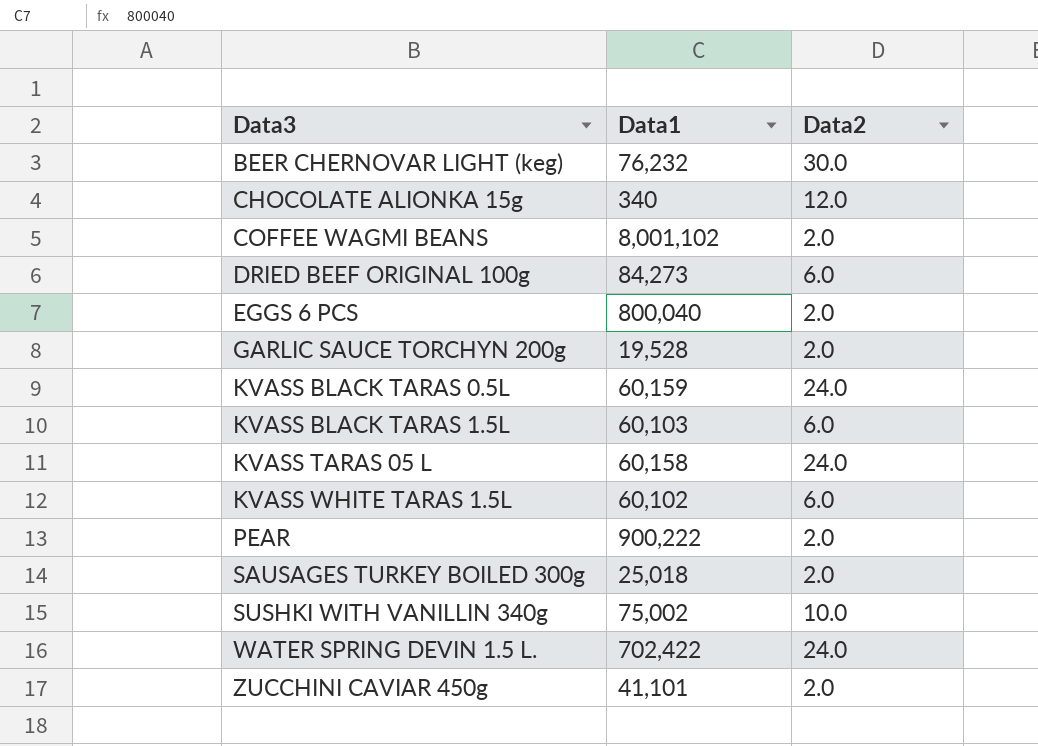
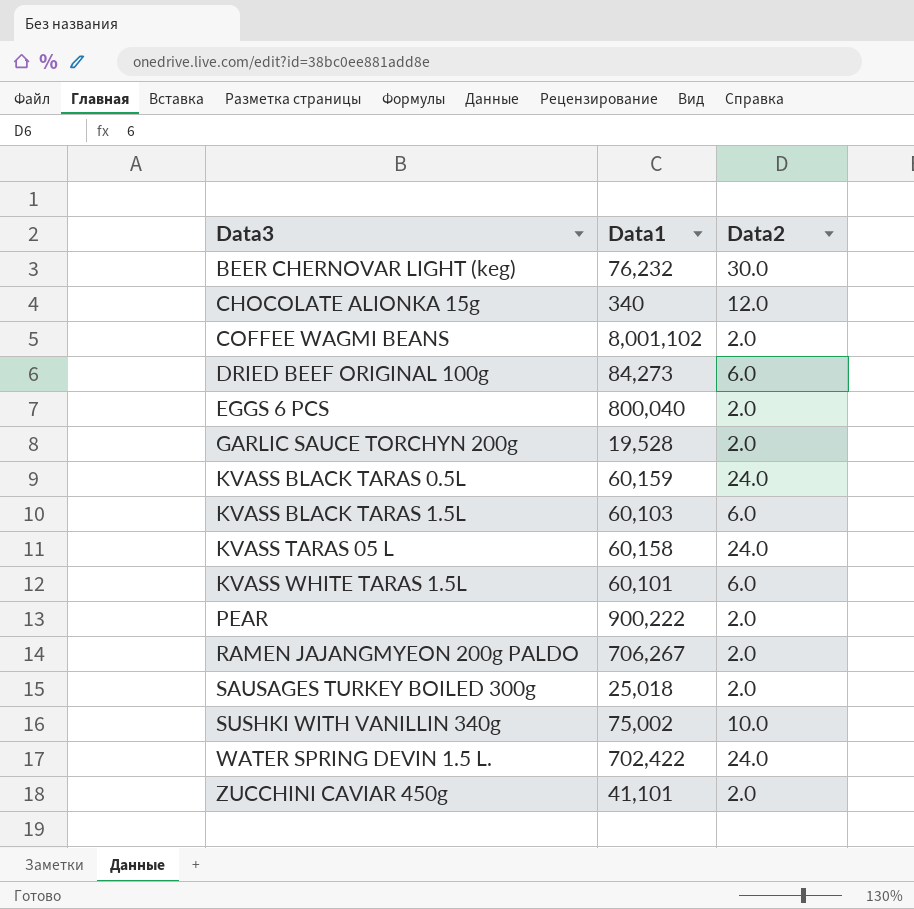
KVASS WHITE TARAS 1.5L | Data1: 60,102 -> 60,101
row RAMEN JAJANGMYEON 200g PALDO: none -> 706,267 | 2.0

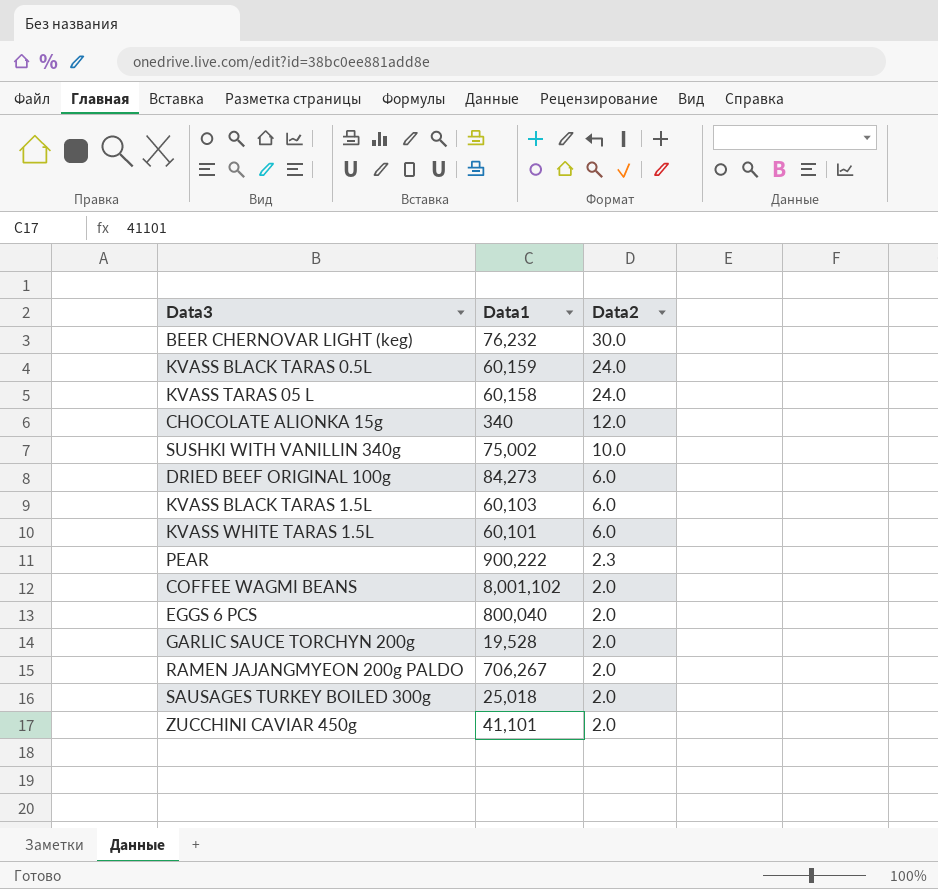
row order: Data3 ascending -> Data2 descending
row WATER SPRING DEVIN 1.5 L.: 702,422 | 24.0 -> none
PEAR | Data2: 2.0 -> 2.3

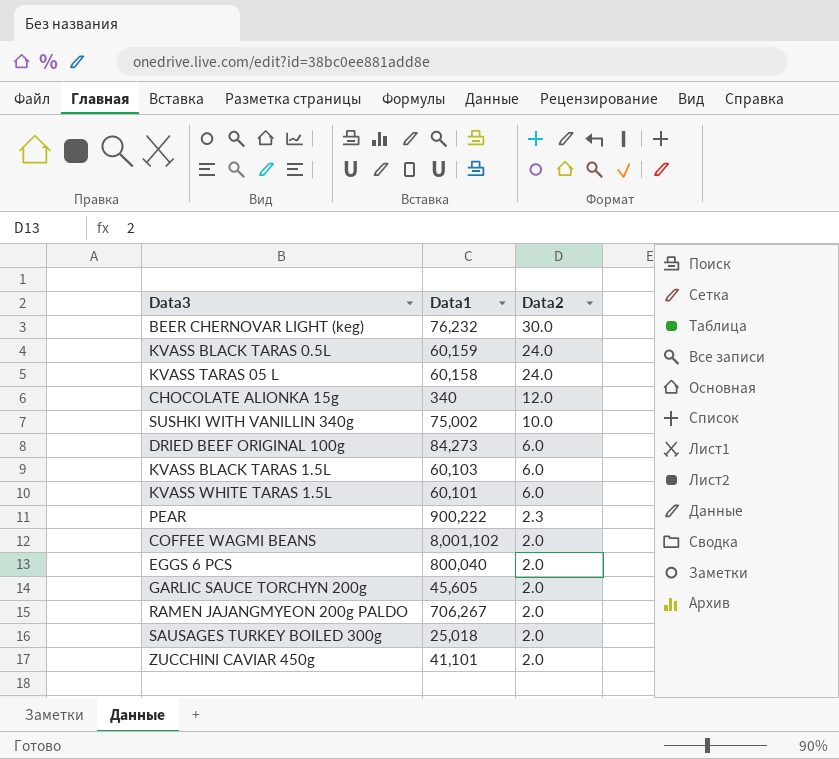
GARLIC SAUCE TORCHYN 200g | Data1: 19,528 -> 45,605

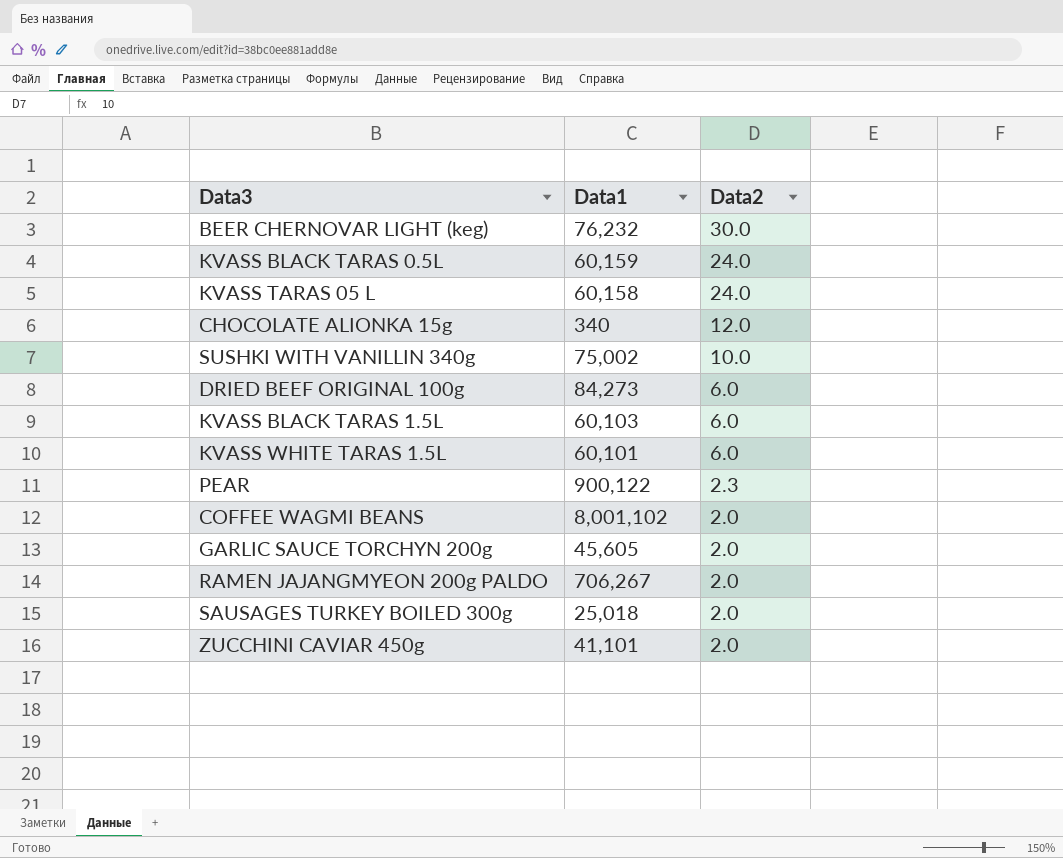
row EGGS 6 PCS: 800,040 | 2.0 -> none
PEAR | Data1: 900,222 -> 900,122

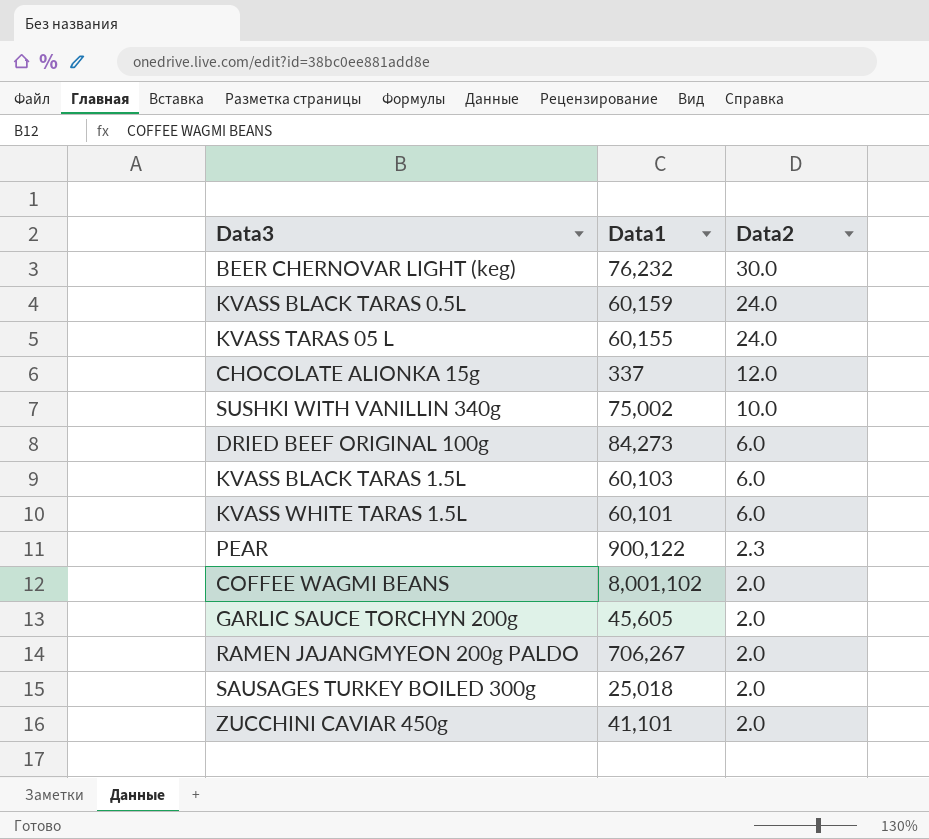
KVASS TARAS 05 L | Data1: 60,158 -> 60,155
CHOCOLATE ALIONKA 15g | Data1: 340 -> 337

